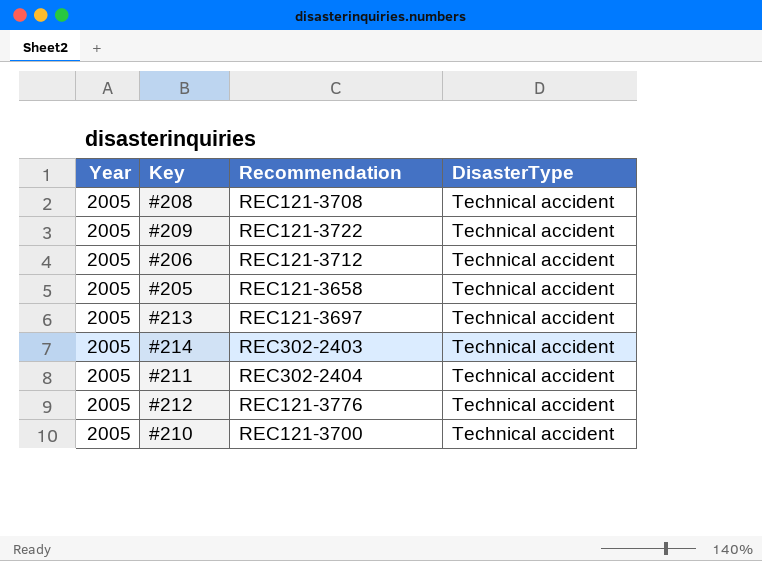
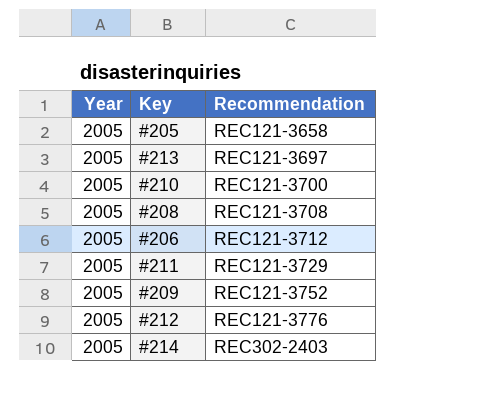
row order: none -> Recommendation ascending
column DisasterType | position: 4 -> none
#211 | Recommendation: REC302-2404 -> REC121-3729
#209 | Recommendation: REC121-3722 -> REC121-3752

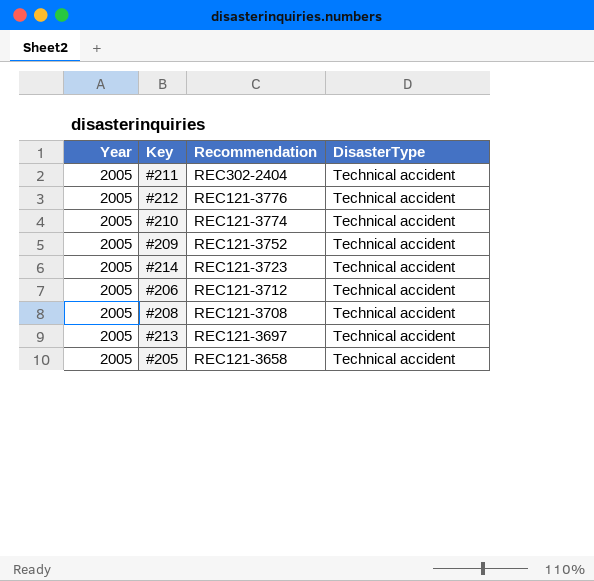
row order: Recommendation ascending -> Recommendation descending
column DisasterType | position: none -> 4
#211 | Recommendation: REC121-3729 -> REC302-2404
#210 | Recommendation: REC121-3700 -> REC121-3774
#214 | Recommendation: REC302-2403 -> REC121-3723

